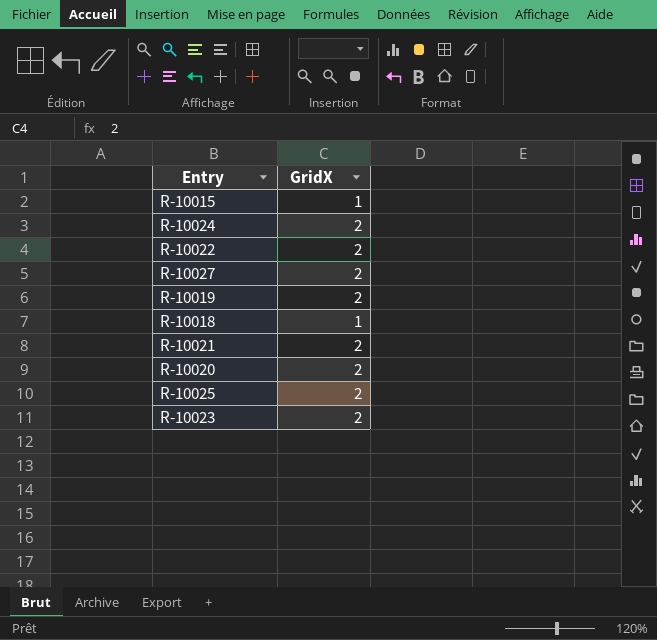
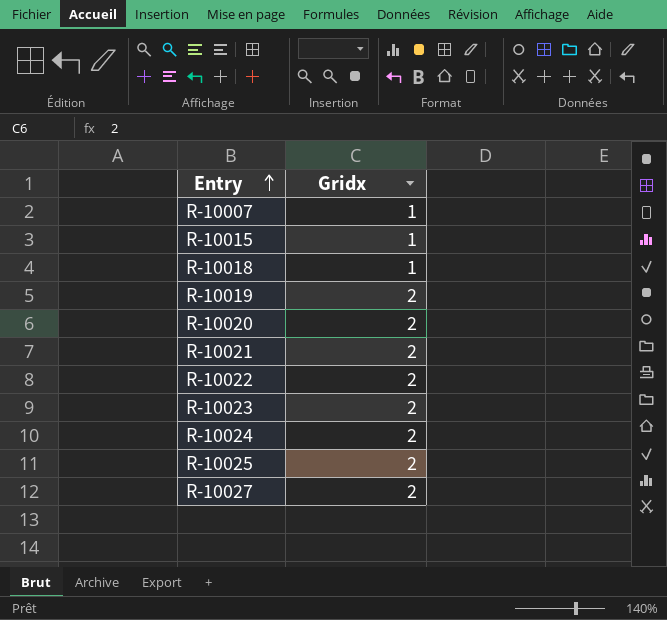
row order: none -> Entry ascending
column name: GridX -> Gridx
row R-10007: none -> 1

